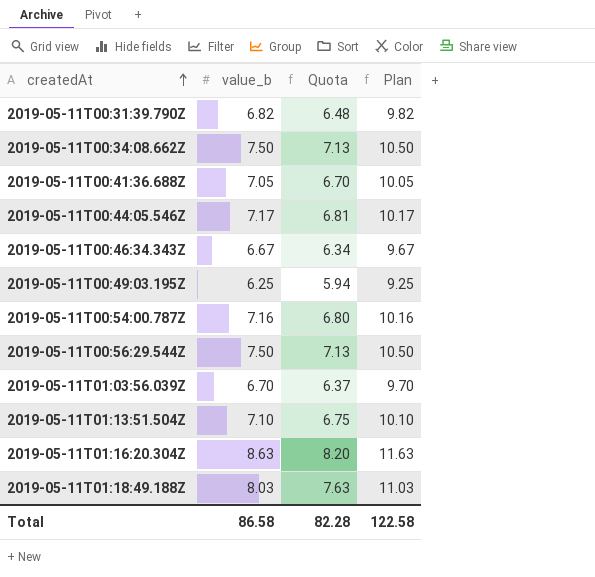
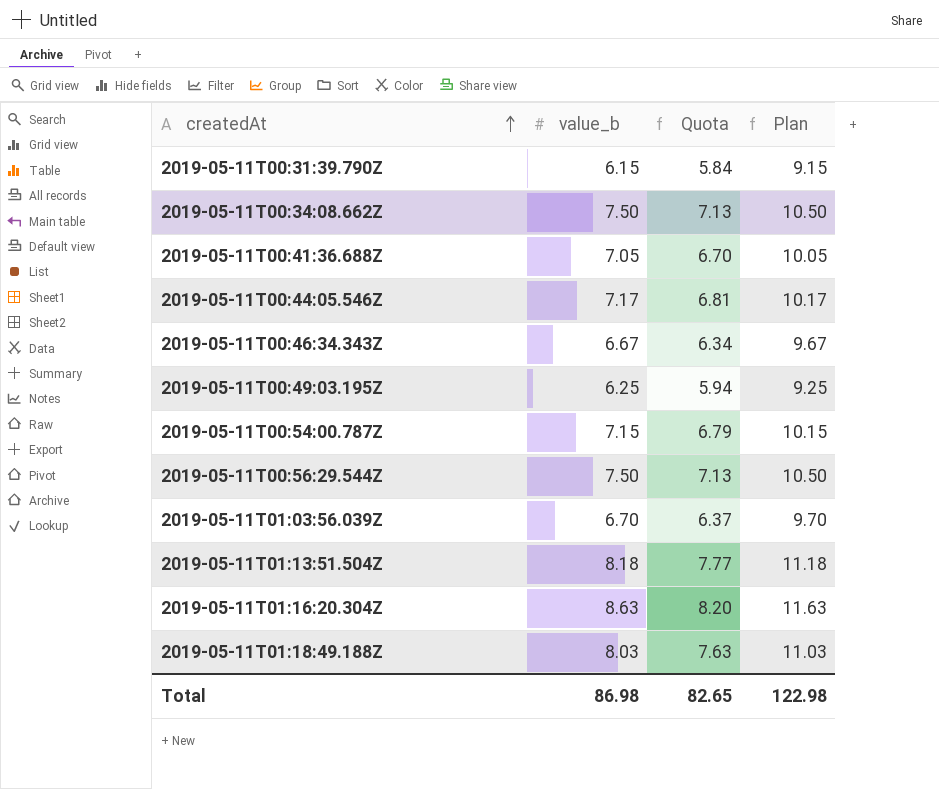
2019-05-11T00:31:39.790Z | value_b: 6.82 -> 6.15
2019-05-11T00:31:39.790Z | Quota: 6.48 -> 5.84
2019-05-11T00:31:39.790Z | Plan: 9.82 -> 9.15
2019-05-11T00:54:00.787Z | value_b: 7.16 -> 7.15
2019-05-11T00:54:00.787Z | Quota: 6.80 -> 6.79
2019-05-11T00:54:00.787Z | Plan: 10.16 -> 10.15
2019-05-11T01:13:51.504Z | value_b: 7.10 -> 8.18
2019-05-11T01:13:51.504Z | Quota: 6.75 -> 7.77
2019-05-11T01:13:51.504Z | Plan: 10.10 -> 11.18
Total | value_b: 86.58 -> 86.98
Total | Quota: 82.28 -> 82.65
Total | Plan: 122.58 -> 122.98

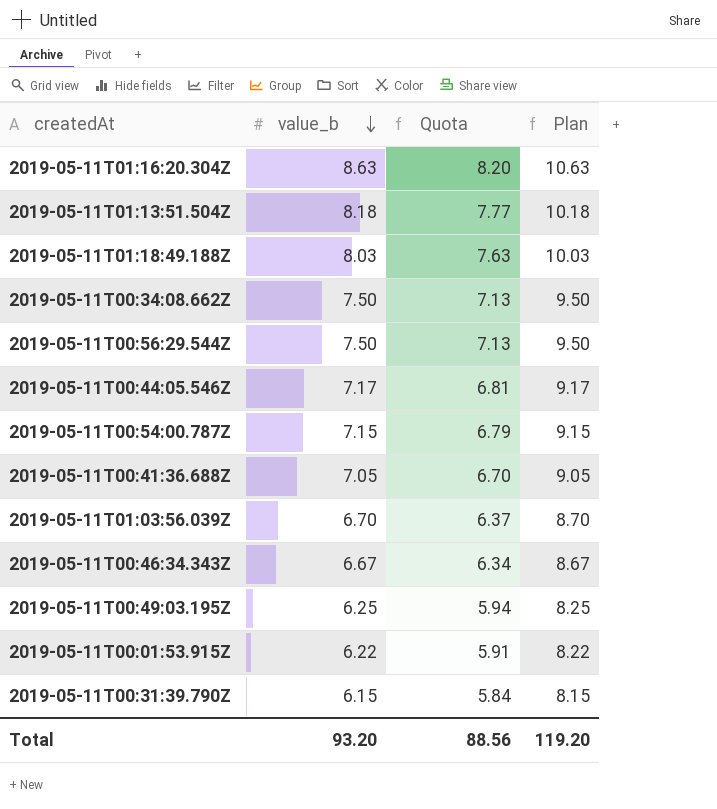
row order: createdAt ascending -> value_b descending
column Plan | formula: [value_b] + 3 -> [value_b] + 2
row 2019-05-11T00:01:53.915Z: none -> 6.22 | 5.91 | 8.22
Total | value_b: 86.98 -> 93.20
Total | Quota: 82.65 -> 88.56
Total | Plan: 122.98 -> 119.20

